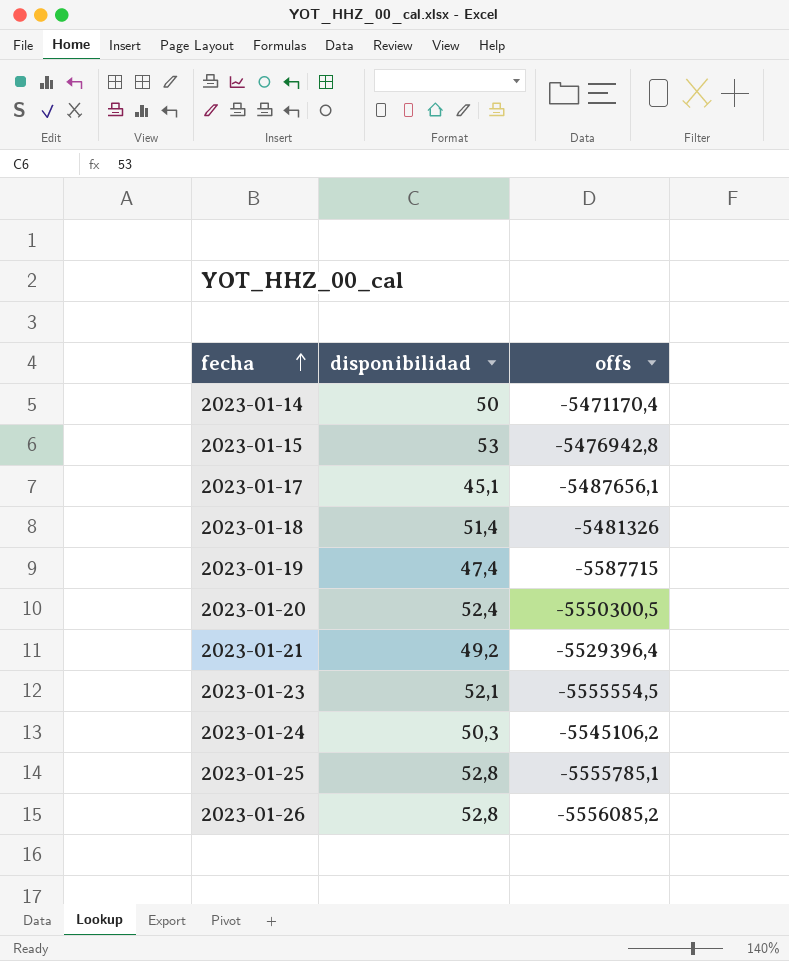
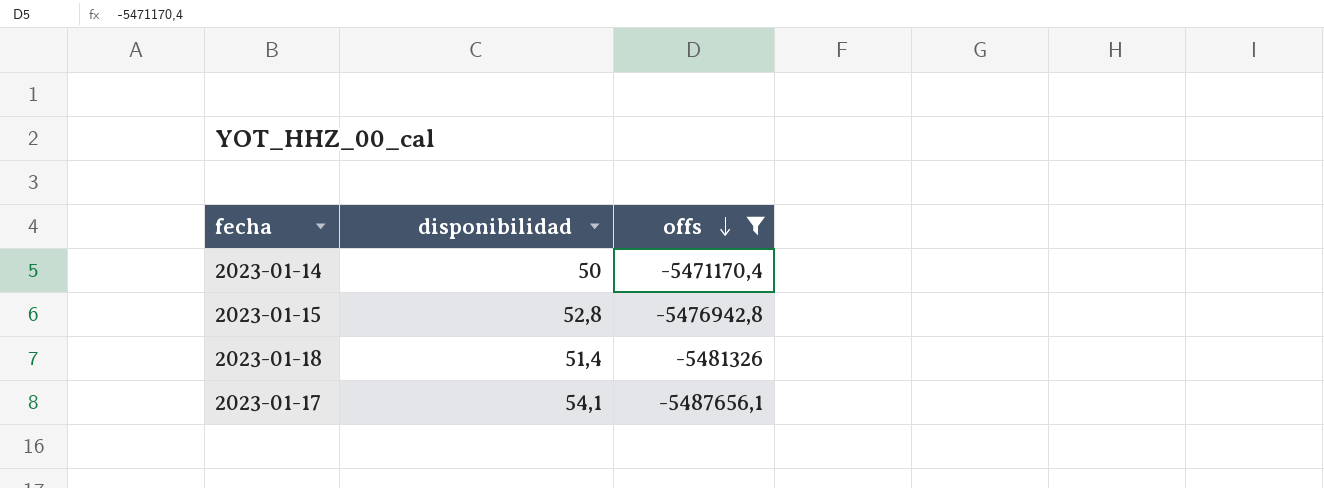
filter: none -> offs >= -5487656,1
row order: fecha ascending -> offs descending
2023-01-15 | disponibilidad: 53 -> 52,8
2023-01-17 | disponibilidad: 45,1 -> 54,1

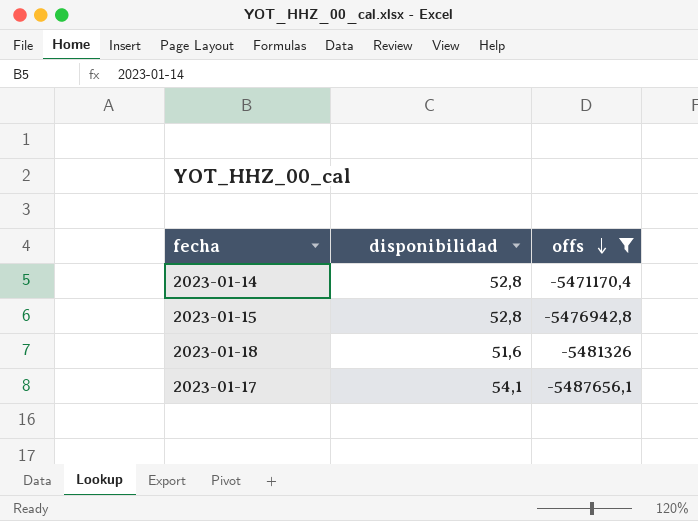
2023-01-14 | disponibilidad: 50 -> 52,8
2023-01-18 | disponibilidad: 51,4 -> 51,6

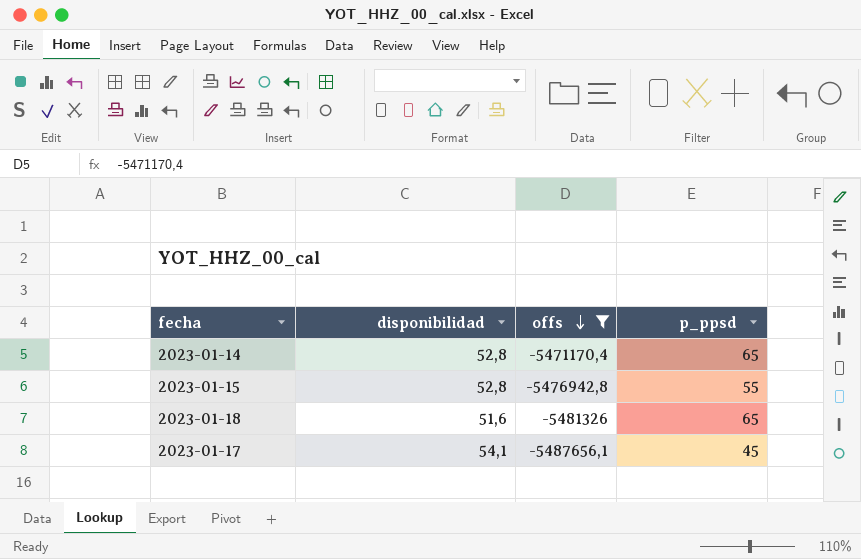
column p_ppsd | position: none -> 4

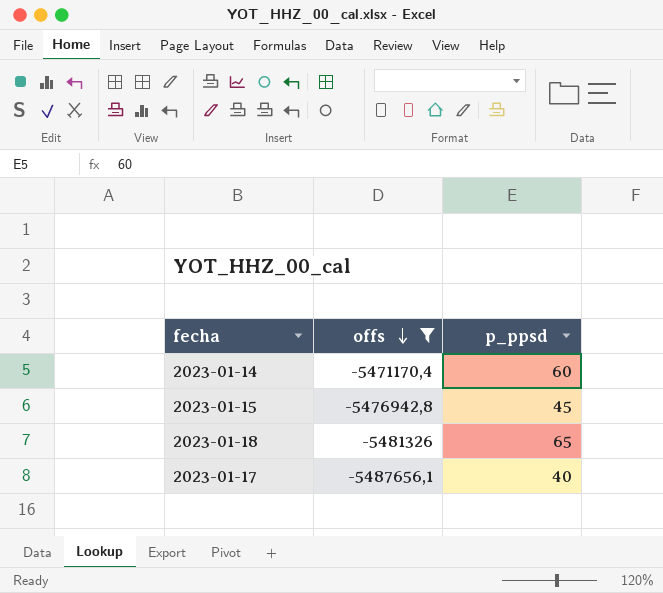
column disponibilidad | position: 2 -> none
2023-01-14 | p_ppsd: 65 -> 60
2023-01-15 | p_ppsd: 55 -> 45
2023-01-17 | p_ppsd: 45 -> 40

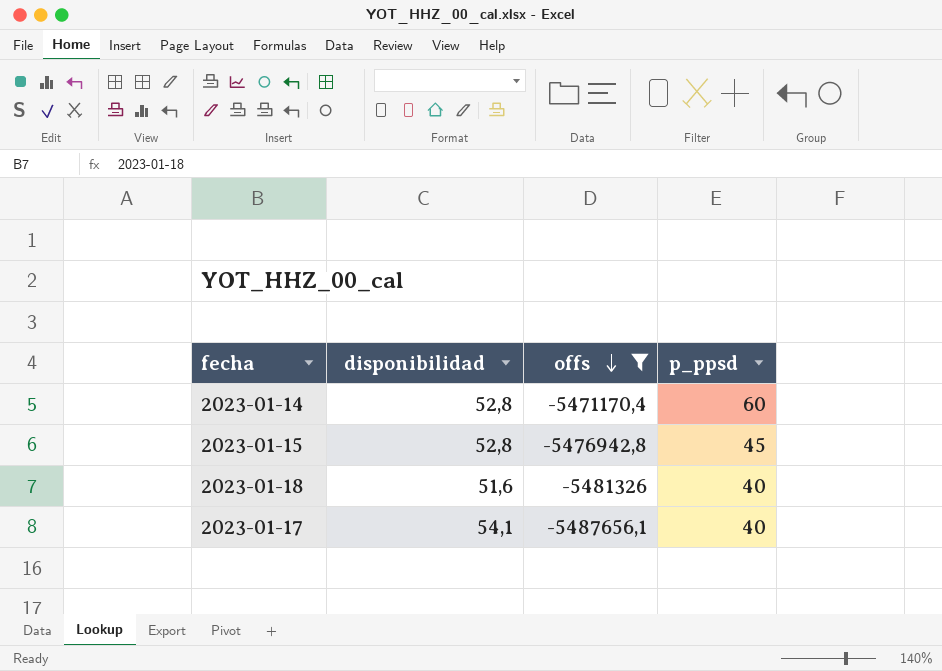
column disponibilidad | position: none -> 2
2023-01-18 | p_ppsd: 65 -> 40

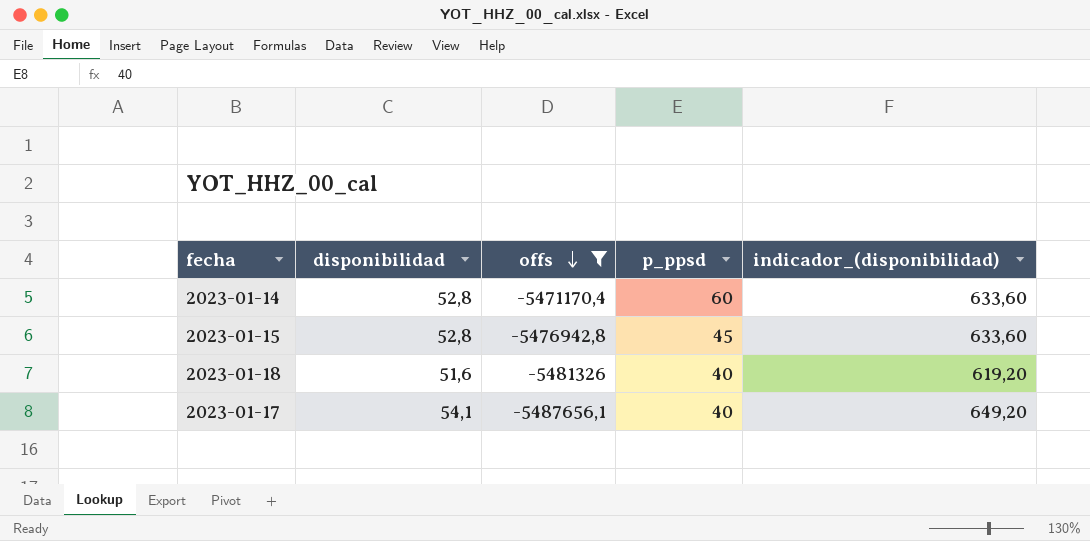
column indicador_(disponibilidad) | formula: none -> [disponibilidad] * 12

